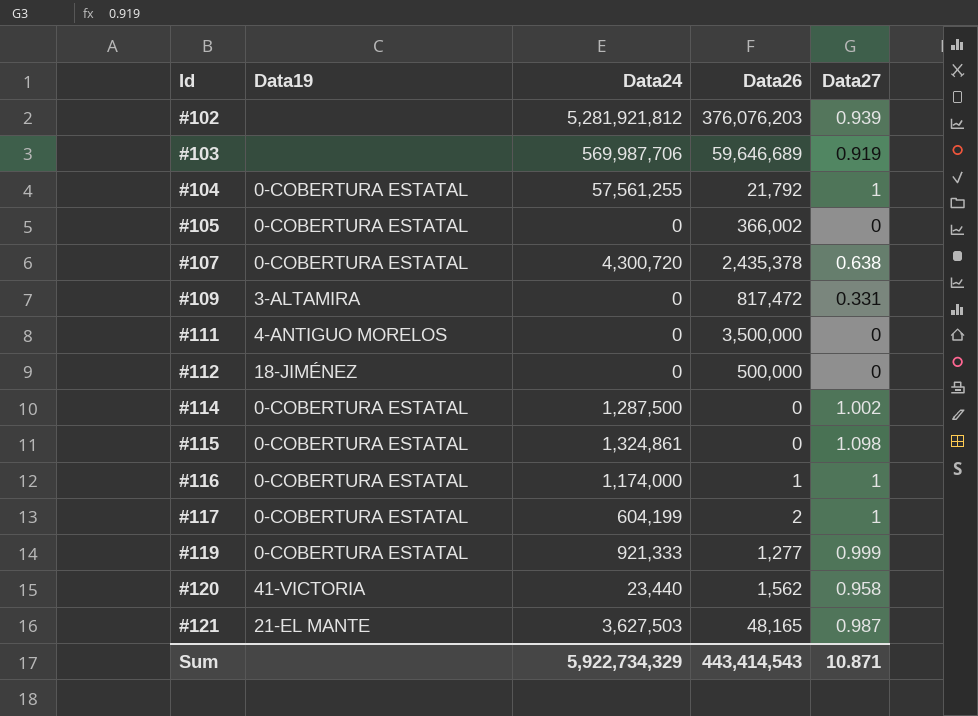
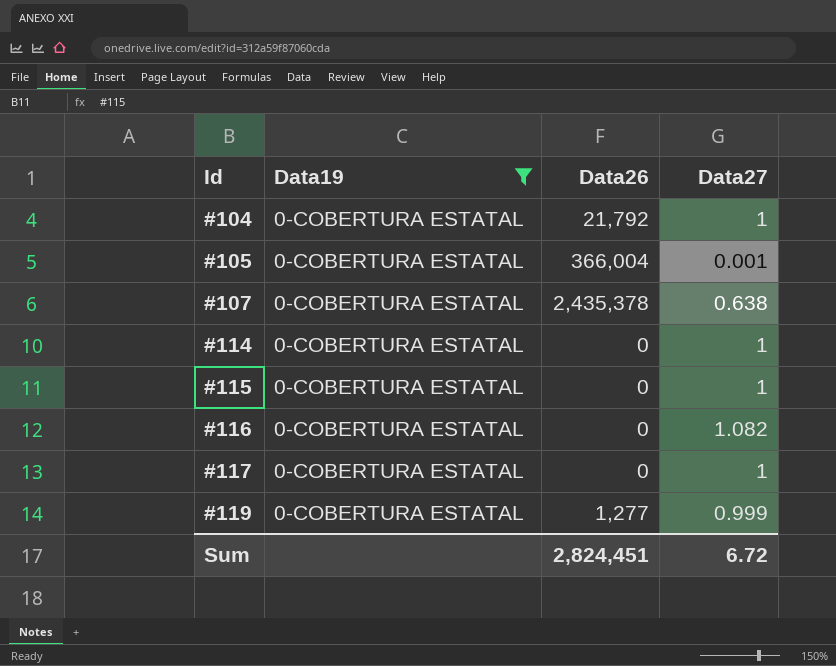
filter: none -> Data19 = 0-COBERTURA ESTATAL
column Data24 | position: 3 -> none
#105 | Data26: 366,002 -> 366,004
#105 | Data27: 0 -> 0.001
#114 | Data27: 1.002 -> 1
#115 | Data27: 1.098 -> 1
#116 | Data26: 1 -> 0
#116 | Data27: 1 -> 1.082
#117 | Data26: 2 -> 0
Sum | Data26: 443,414,543 -> 2,824,451
Sum | Data27: 10.871 -> 6.72

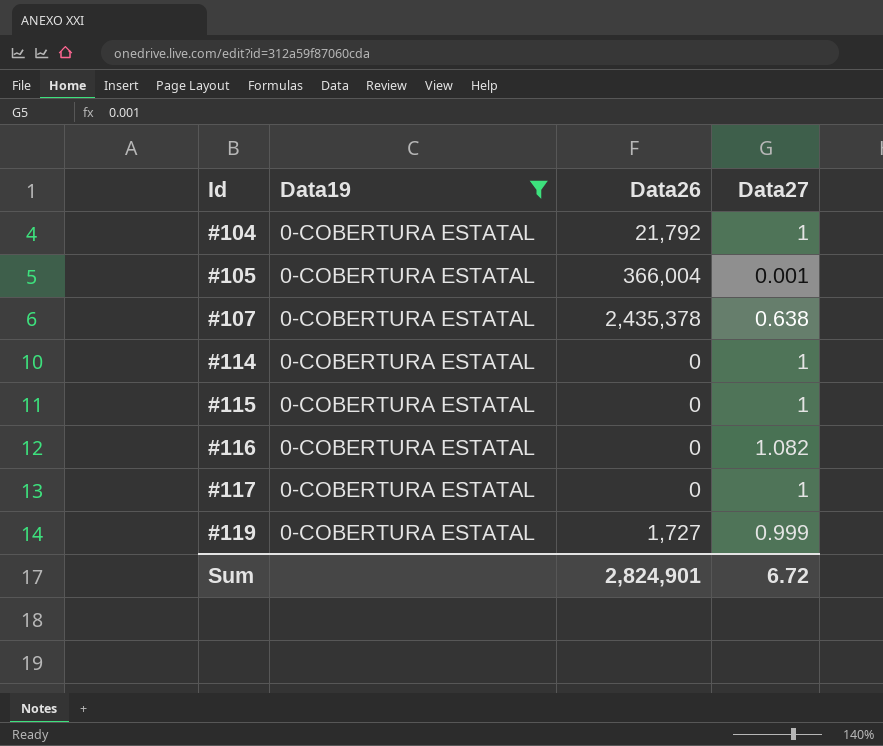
#119 | Data26: 1,277 -> 1,727
Sum | Data26: 2,824,451 -> 2,824,901

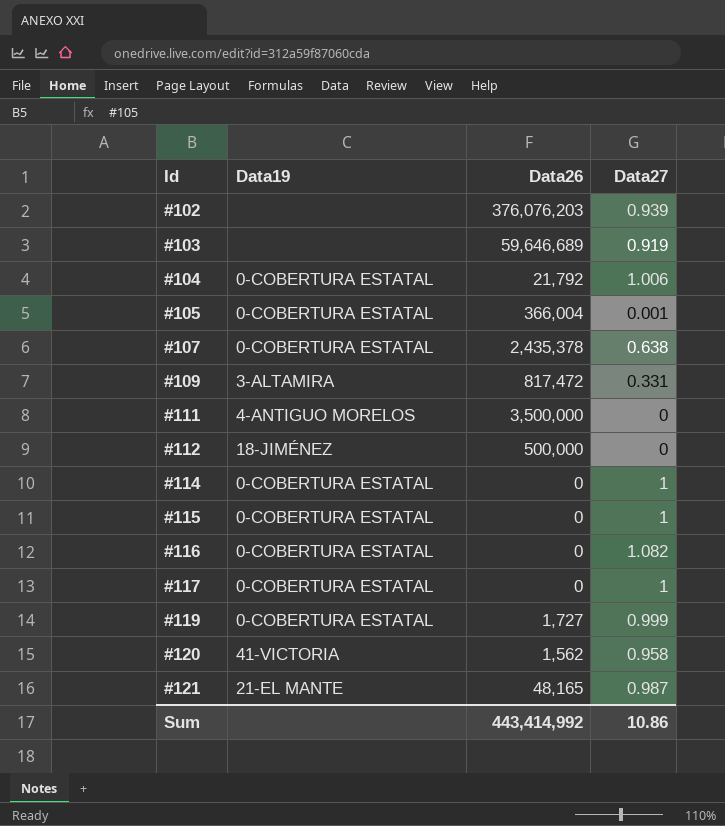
filter: Data19 = 0-COBERTURA ESTATAL -> none
#104 | Data27: 1 -> 1.006
Sum | Data26: 2,824,901 -> 443,414,992
Sum | Data27: 6.72 -> 10.86

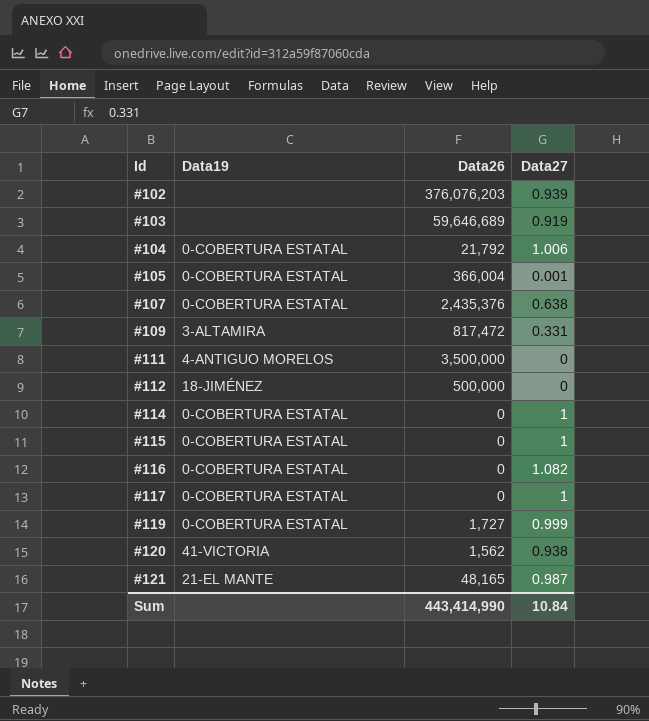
#107 | Data26: 2,435,378 -> 2,435,376
#120 | Data27: 0.958 -> 0.938
Sum | Data26: 443,414,992 -> 443,414,990
Sum | Data27: 10.86 -> 10.84

